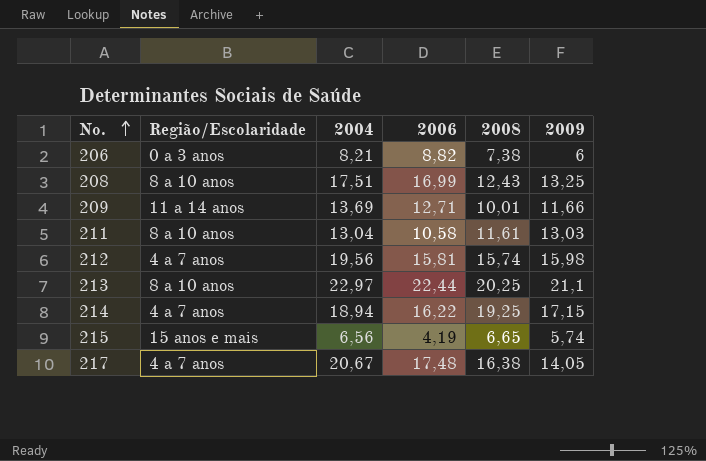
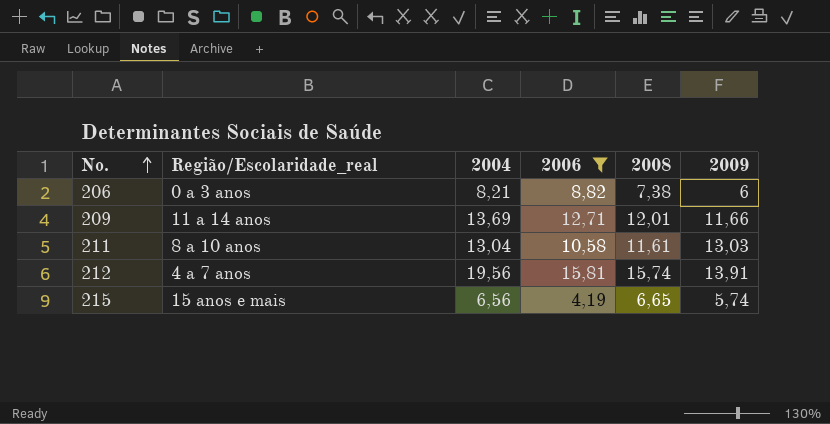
filter: none -> 2006 <= 15,81
column name: Região/Escolaridade -> Região/Escolaridade_real
209 | 2008: 10,01 -> 12,01
212 | 2009: 15,98 -> 13,91

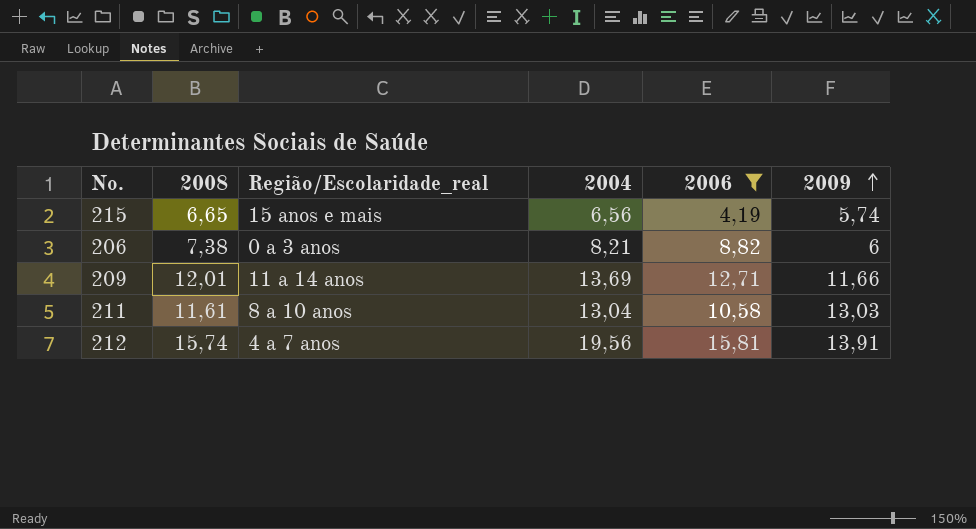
row order: No. ascending -> 2009 ascending
column 2008 | position: 5 -> 2

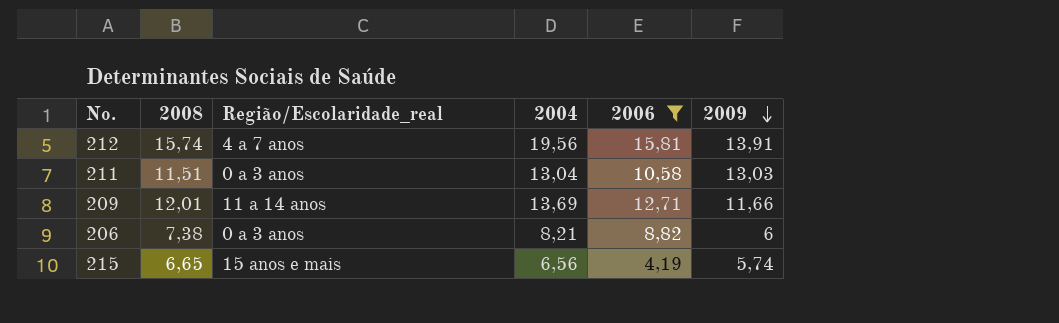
row order: 2009 ascending -> 2009 descending
211 | 2008: 11,61 -> 11,51
211 | Região/Escolaridade_real: 8 a 10 anos -> 0 a 3 anos

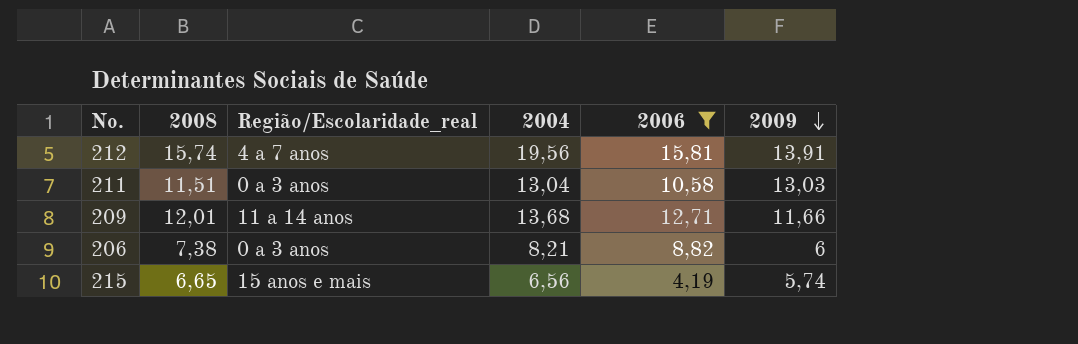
209 | 2004: 13,69 -> 13,68

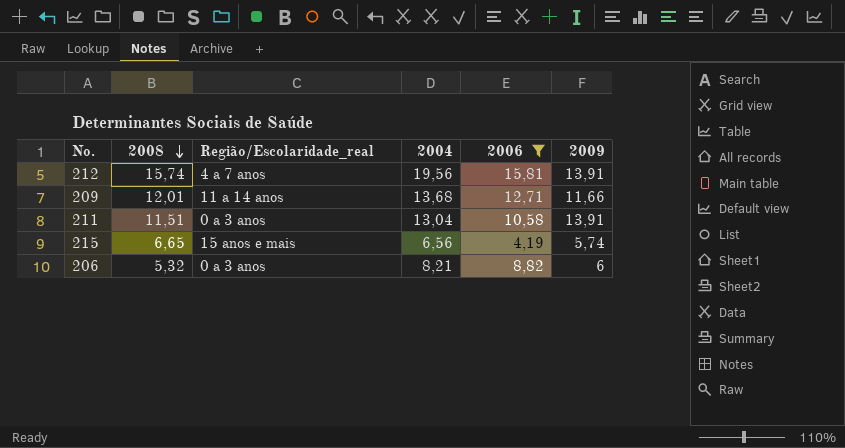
row order: 2009 descending -> 2008 descending
211 | 2009: 13,03 -> 13,91
206 | 2008: 7,38 -> 5,32

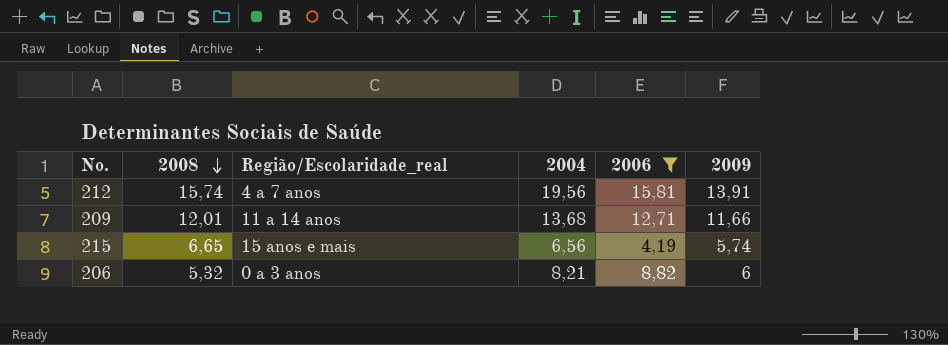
row 211: 11,51 | 0 a 3 anos | 13,04 | 10,58 | 13,91 -> none

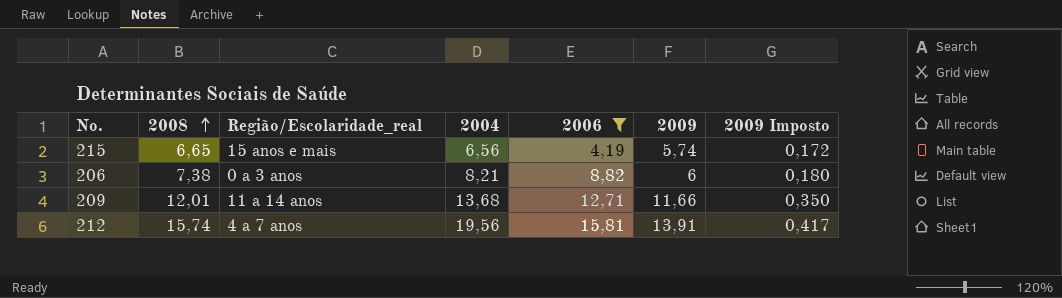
row order: 2008 descending -> 2008 ascending
column 2009 Imposto | formula: none -> [2009] * 0,03
206 | 2008: 5,32 -> 7,38

